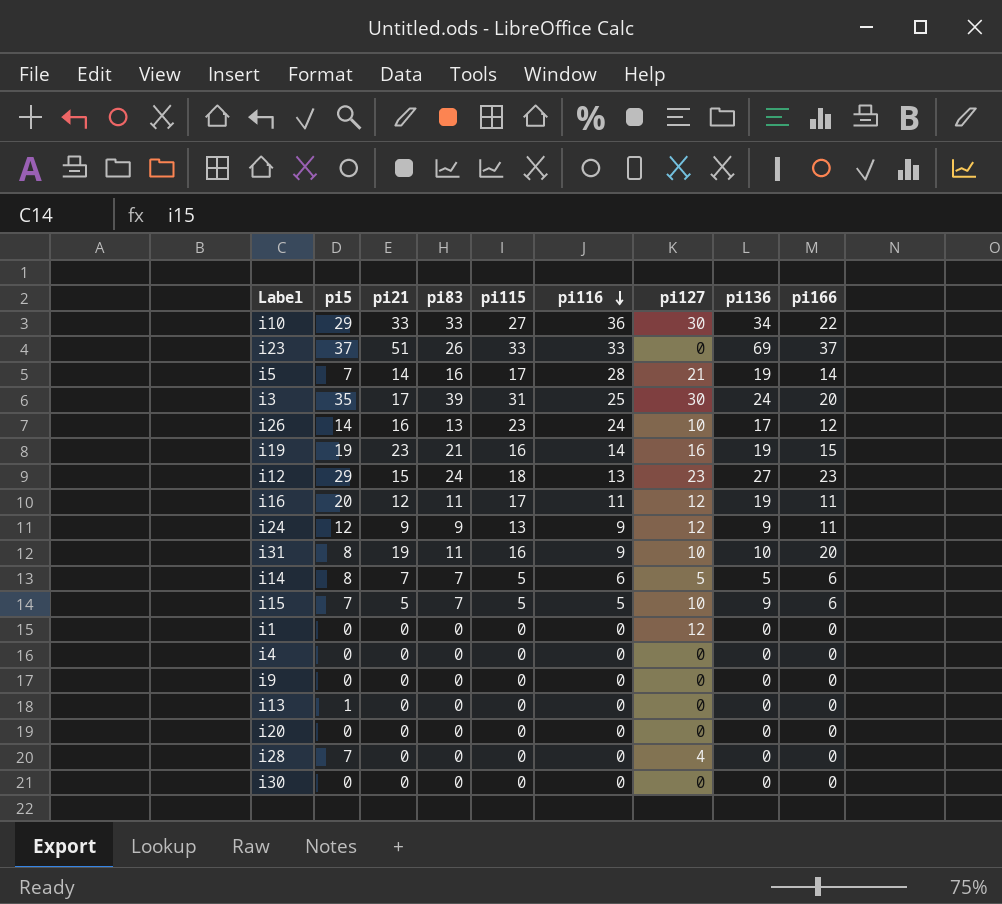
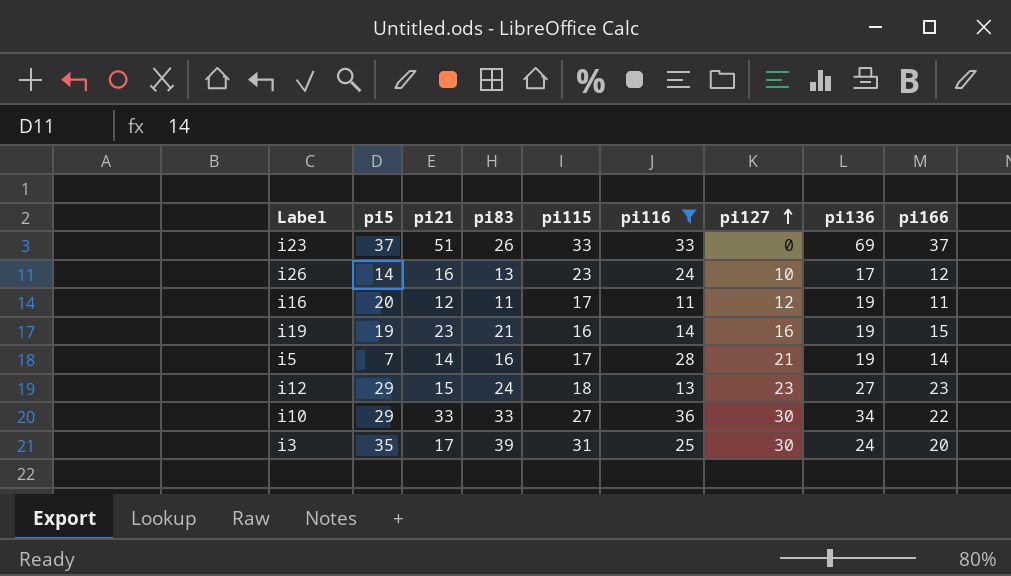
filter: none -> pi116 >= 11
row order: pi116 descending -> pi127 ascending

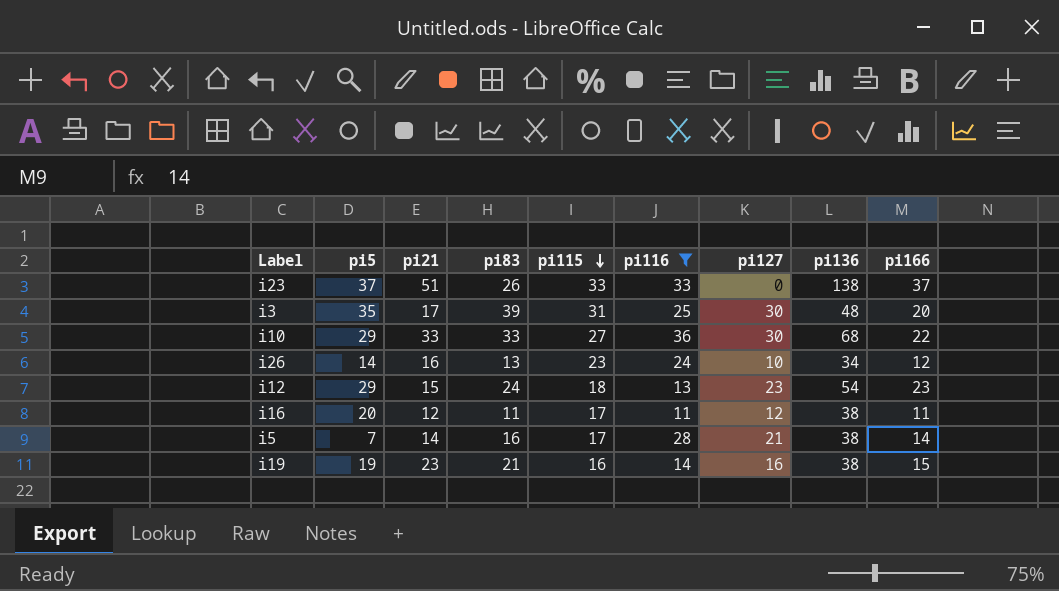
row order: pi127 ascending -> pi115 descending
i23 | pi136: 69 -> 138
i3 | pi136: 24 -> 48
i10 | pi136: 34 -> 68
i26 | pi136: 17 -> 34
i12 | pi136: 27 -> 54
i16 | pi136: 19 -> 38
i5 | pi136: 19 -> 38
i19 | pi136: 19 -> 38

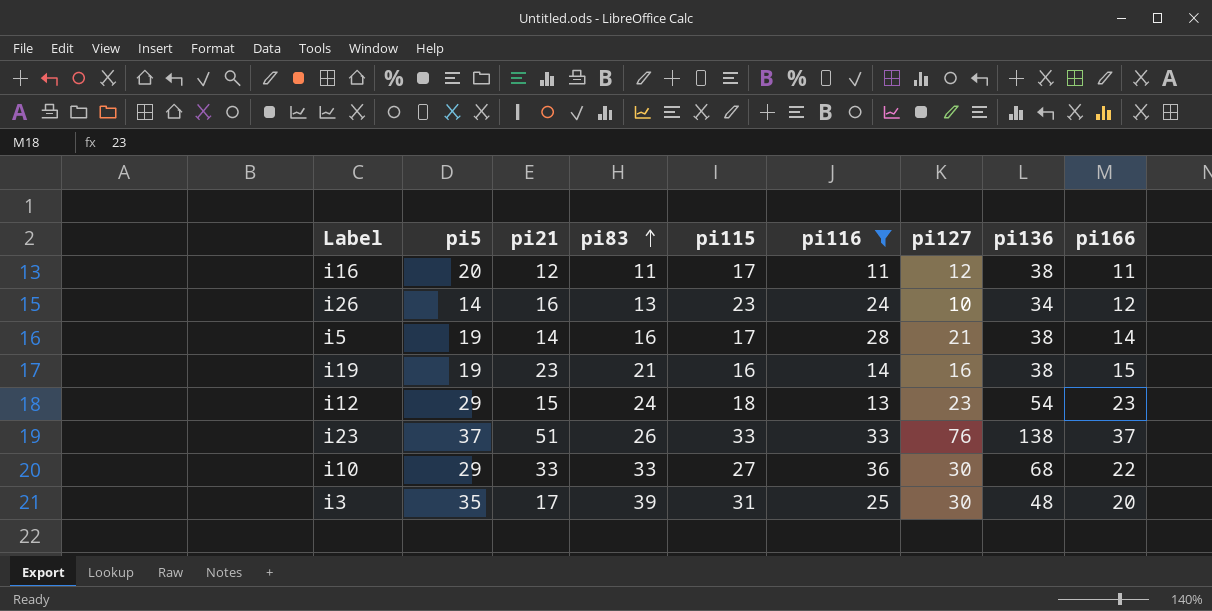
row order: pi115 descending -> pi83 ascending
i5 | pi5: 7 -> 19
i23 | pi127: 0 -> 76

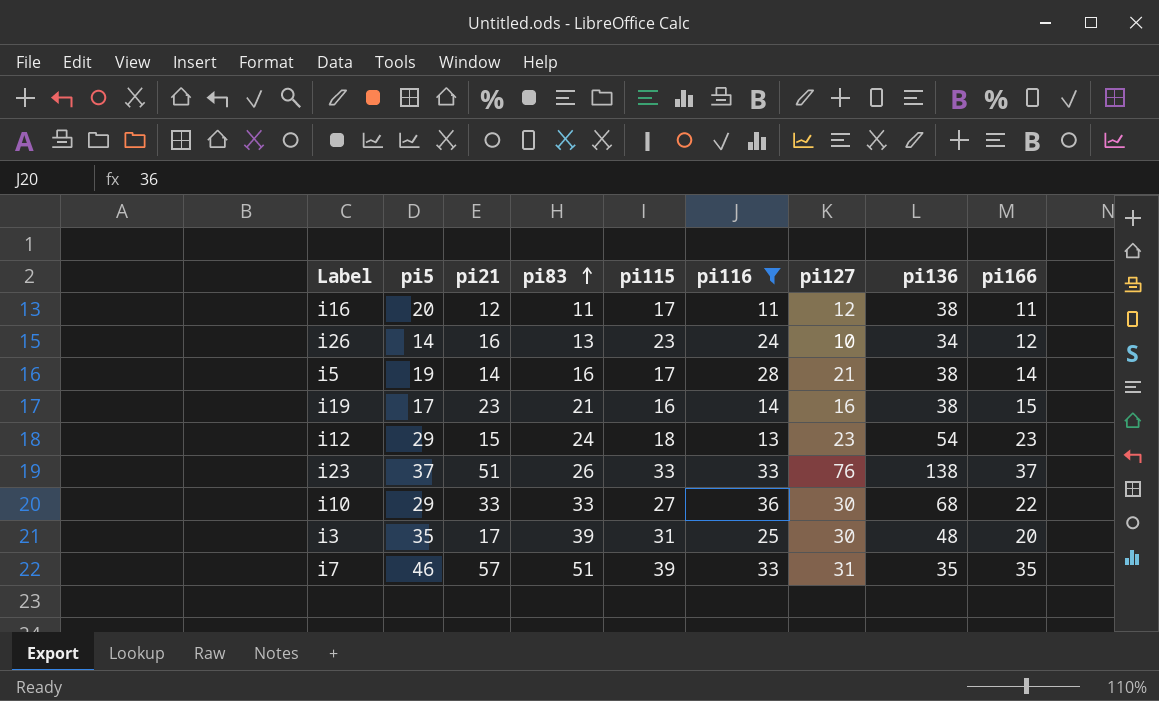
i19 | pi5: 19 -> 17
row i7: none -> 46 | 57 | 51 | 39 | 33 | 31 | 35 | 35

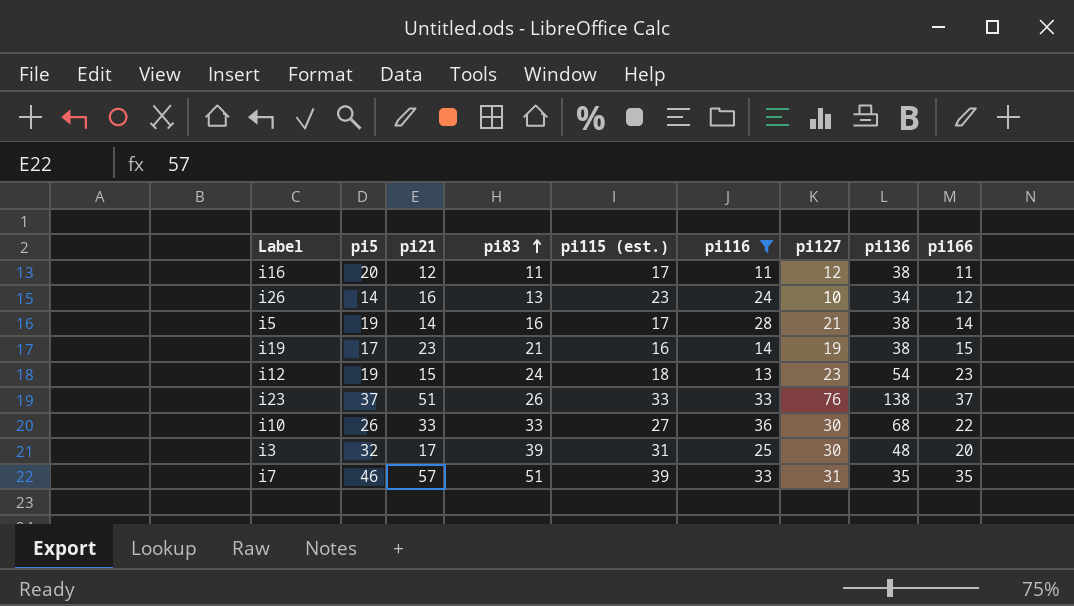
column name: pi115 -> pi115 (est.)
i19 | pi127: 16 -> 19
i12 | pi5: 29 -> 19
i10 | pi5: 29 -> 26
i3 | pi5: 35 -> 32

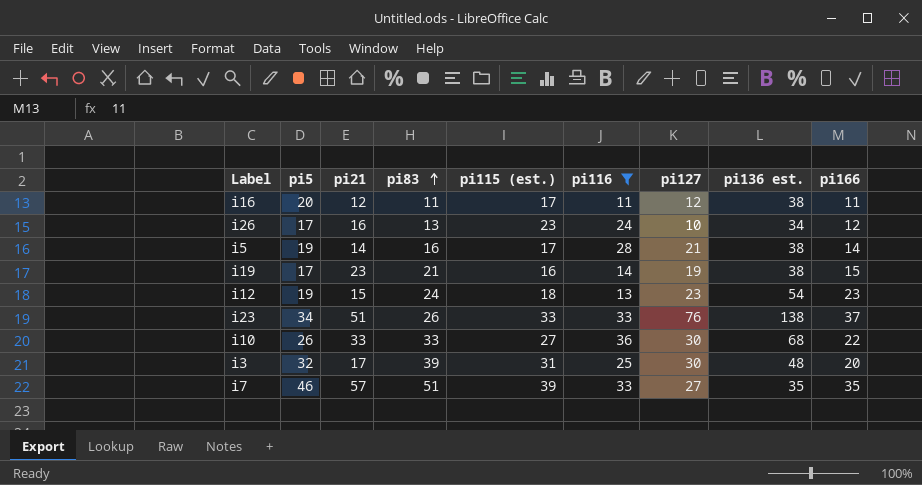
column name: pi136 -> pi136 est.
i26 | pi5: 14 -> 17
i23 | pi5: 37 -> 34
i7 | pi127: 31 -> 27

